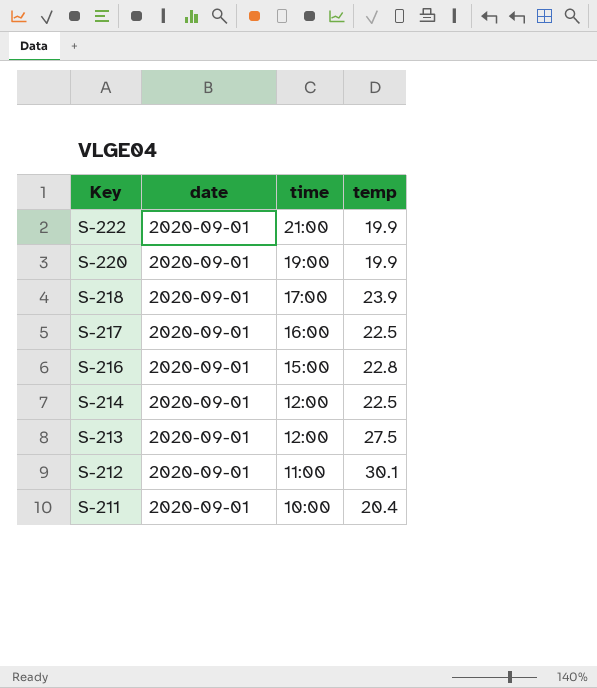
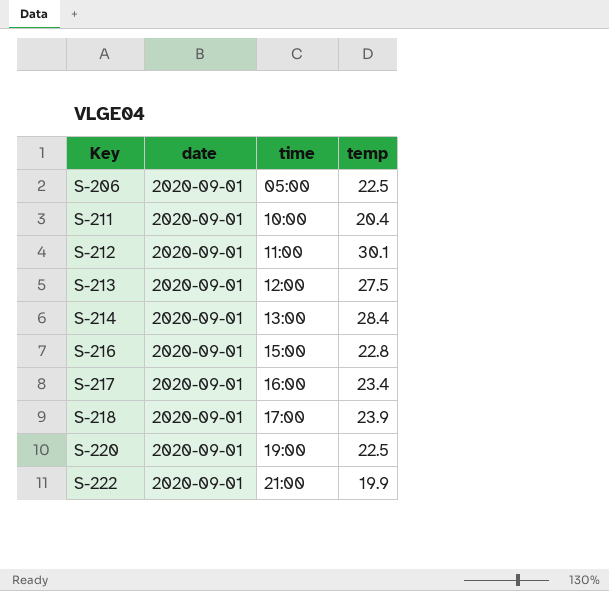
row order: Key descending -> Key ascending
row S-206: none -> 2020-09-01 | 05:00 | 22.5
S-214 | time: 12:00 -> 13:00
S-214 | temp: 22.5 -> 28.4
S-217 | temp: 22.5 -> 23.4
S-220 | temp: 19.9 -> 22.5

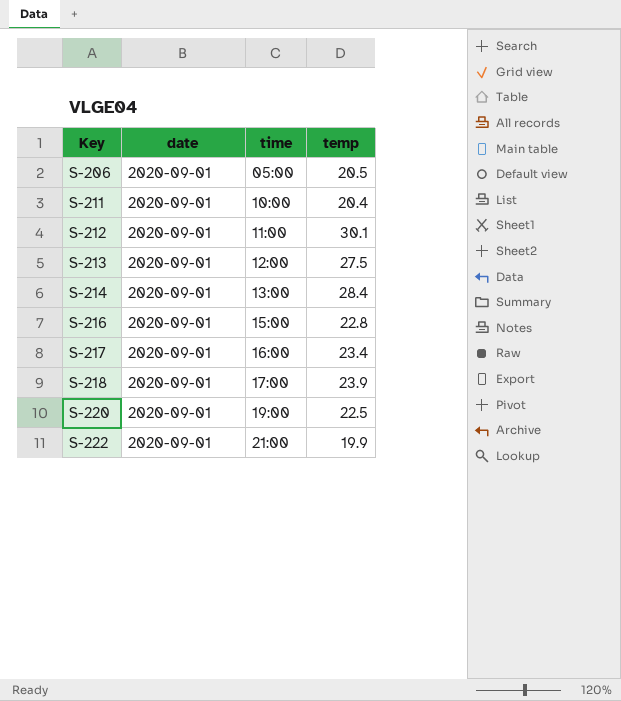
S-206 | temp: 22.5 -> 20.5

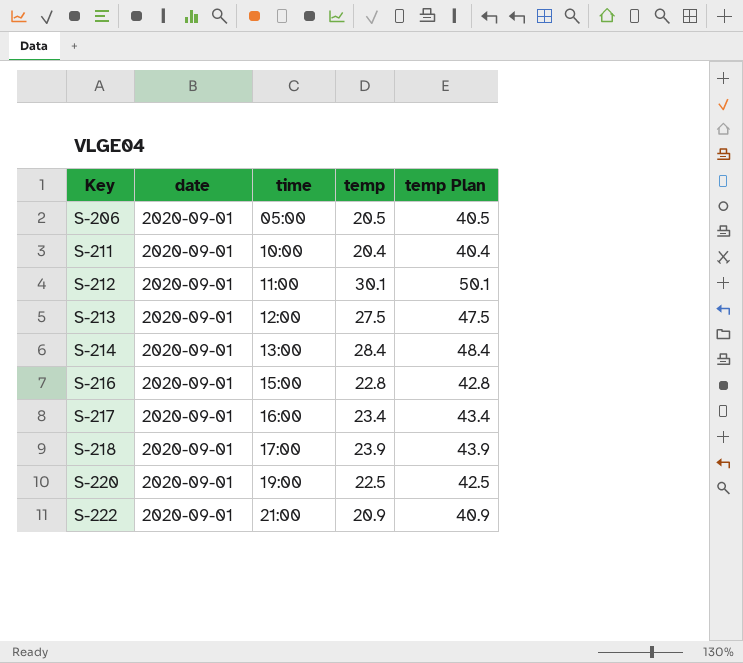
column temp Plan | formula: none -> [temp] + 20
S-222 | temp: 19.9 -> 20.9

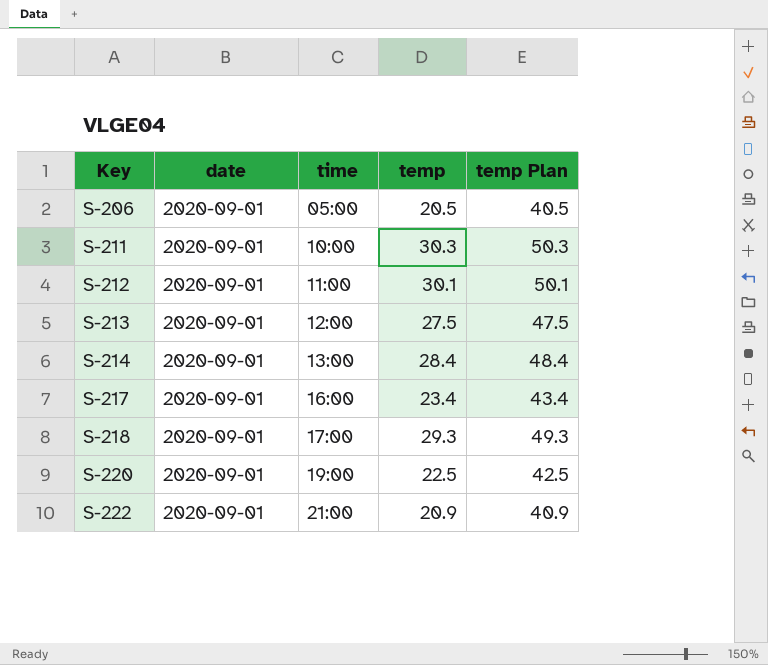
row S-216: 2020-09-01 | 15:00 | 22.8 | 42.8 -> none
S-211 | temp: 20.4 -> 30.3
S-211 | temp Plan: 40.4 -> 50.3
S-218 | temp: 23.9 -> 29.3
S-218 | temp Plan: 43.9 -> 49.3

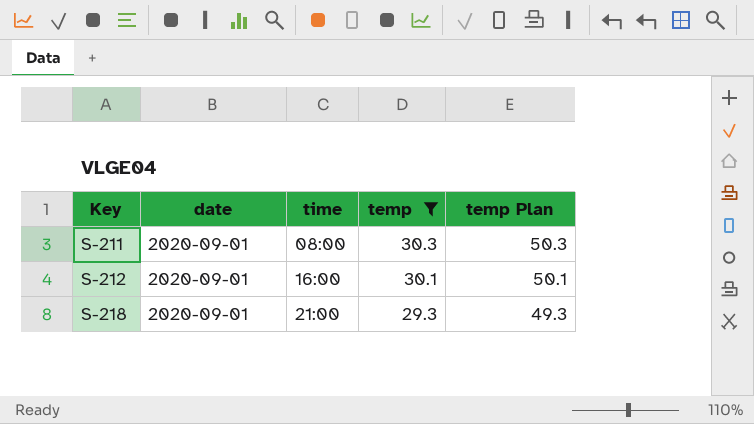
filter: none -> temp >= 29.3
S-211 | time: 10:00 -> 08:00
S-212 | time: 11:00 -> 16:00
S-218 | time: 17:00 -> 21:00

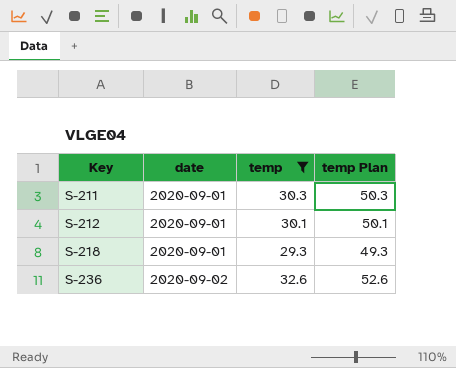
column time | position: 3 -> none
row S-236: none -> 2020-09-02 | 32.6 | 52.6

